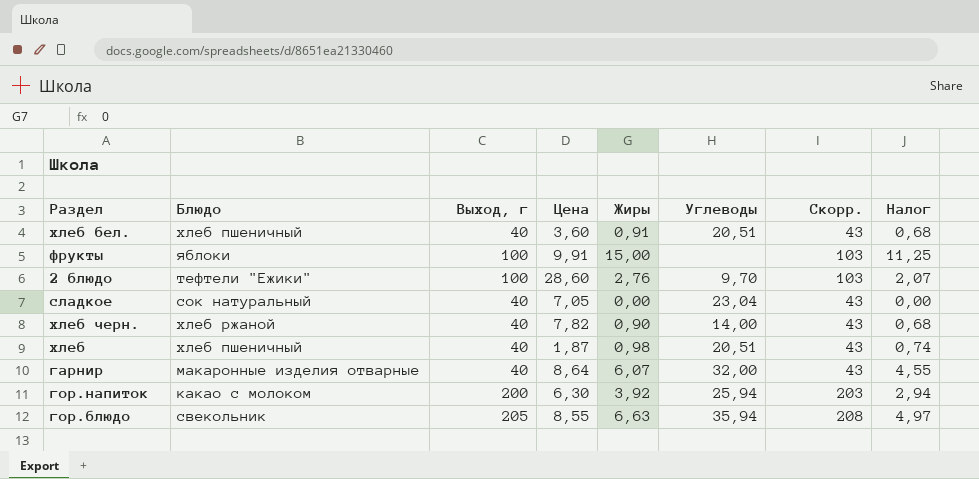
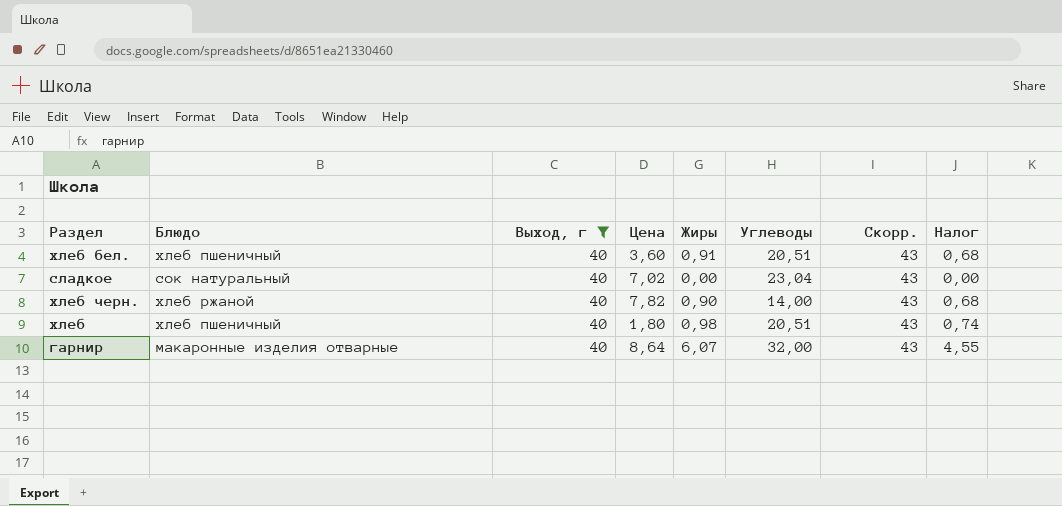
filter: none -> Выход, г = 40
сладкое | Цена: 7,05 -> 7,02
хлеб | Цена: 1,87 -> 1,80

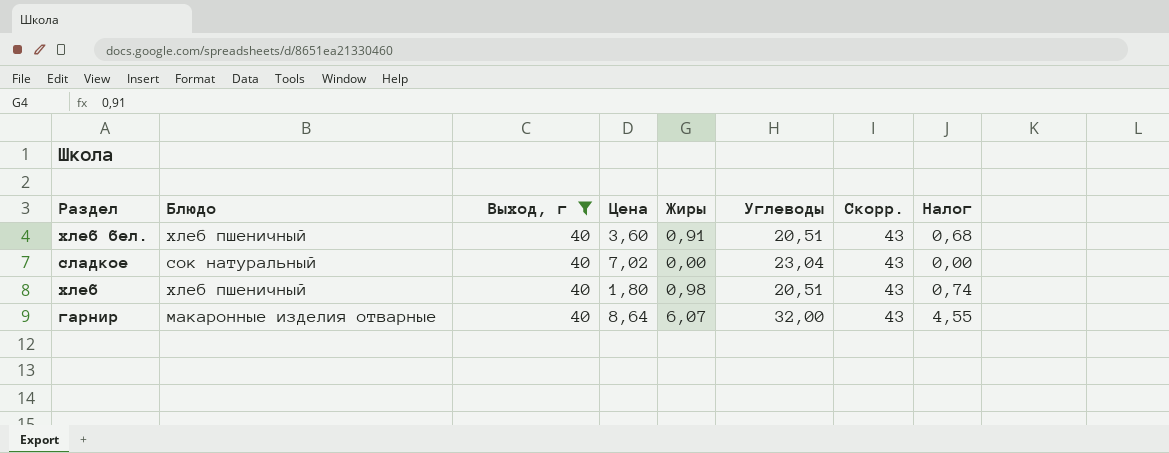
row хлеб черн.: хлеб ржаной | 40 | 7,82 | 0,90 | 14,00 | 43 | 0,68 -> none

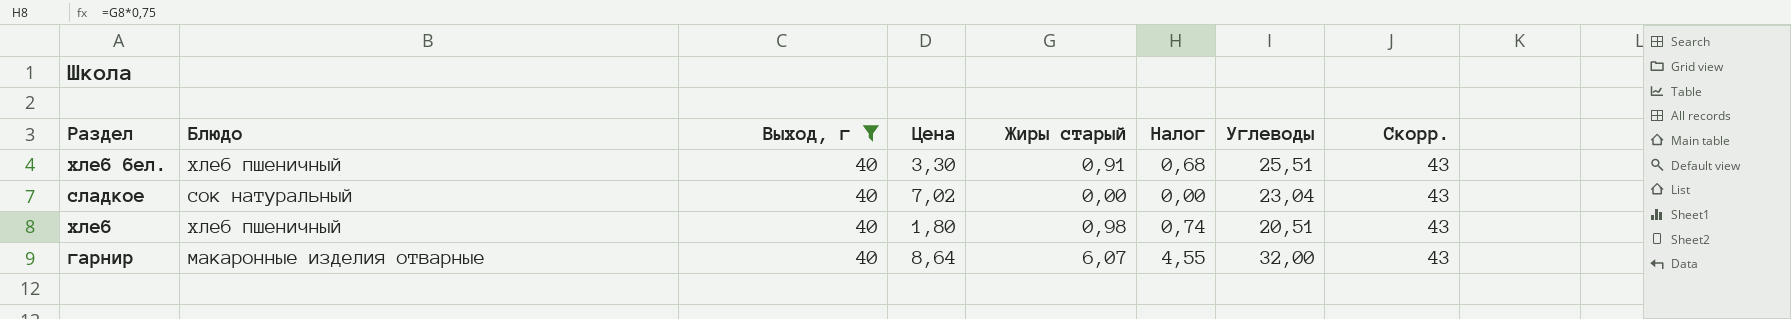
column name: Жиры -> Жиры старый
column Налог | position: 8 -> 6
хлеб бел. | Цена: 3,60 -> 3,30
хлеб бел. | Углеводы: 20,51 -> 25,51

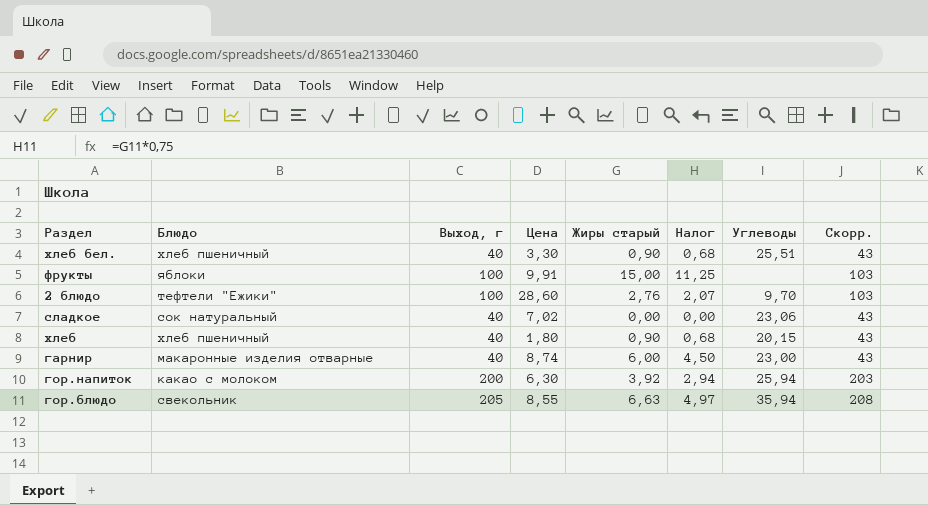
filter: Выход, г = 40 -> none
хлеб бел. | Жиры старый: 0,91 -> 0,90
сладкое | Углеводы: 23,04 -> 23,06
хлеб | Жиры старый: 0,98 -> 0,90
хлеб | Налог: 0,74 -> 0,68
хлеб | Углеводы: 20,51 -> 20,15
гарнир | Цена: 8,64 -> 8,74
гарнир | Жиры старый: 6,07 -> 6,00
гарнир | Налог: 4,55 -> 4,50
гарнир | Углеводы: 32,00 -> 23,00

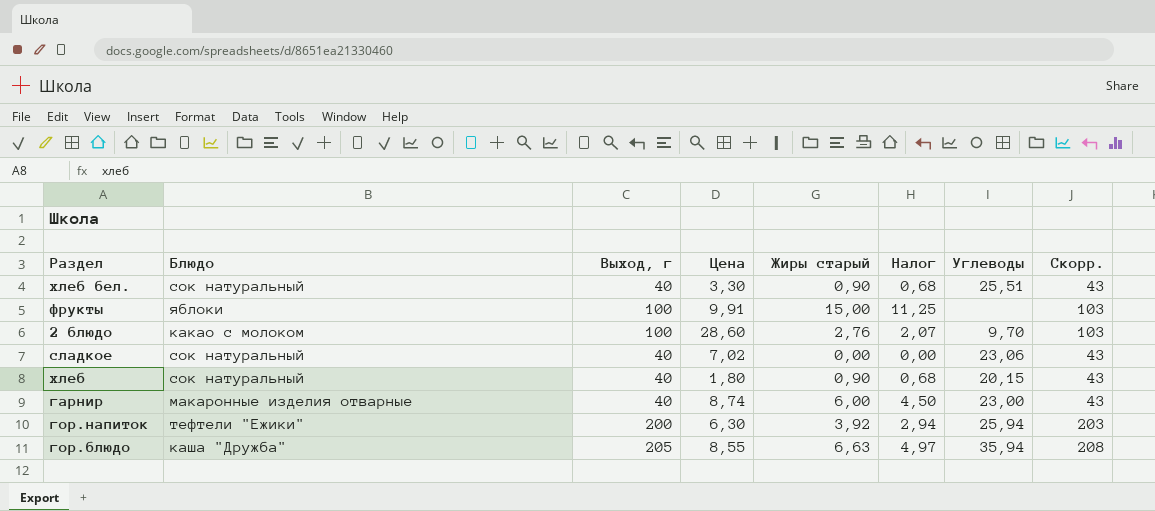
хлеб бел. | Блюдо: хлеб пшеничный -> сок натуральный
2 блюдо | Блюдо: тефтели "Ежики" -> какао с молоком
хлеб | Блюдо: хлеб пшеничный -> сок натуральный
гор.напиток | Блюдо: какао с молоком -> тефтели "Ежики"
гор.блюдо | Блюдо: свекольник -> каша "Дружба"

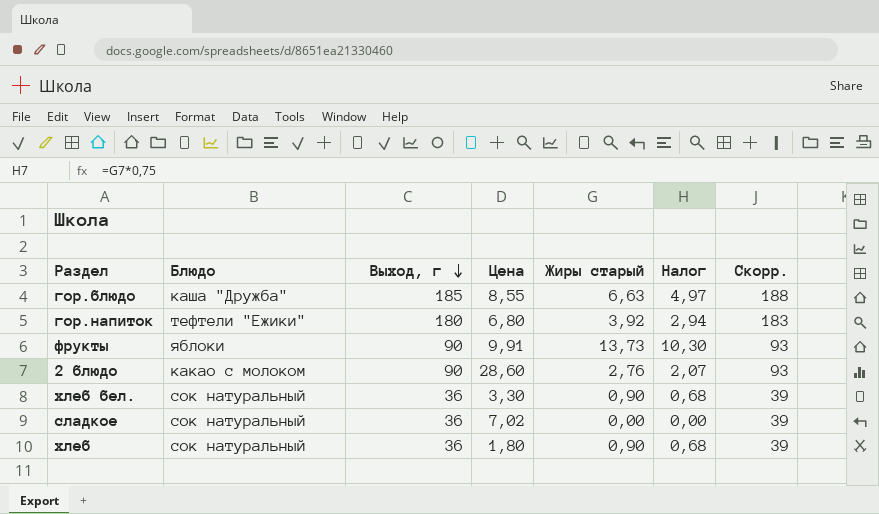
row order: none -> Выход, г descending
column Углеводы | position: 7 -> none
row гарнир: макаронные изделия отварные | 40 | 8,74 | 6,00 | 4,50 | 23,00 | 43 -> none
гор.блюдо | Выход, г: 205 -> 185
гор.блюдо | Скорр.: 208 -> 188
гор.напиток | Выход, г: 200 -> 180
гор.напиток | Цена: 6,30 -> 6,80
гор.напиток | Скорр.: 203 -> 183
фрукты | Выход, г: 100 -> 90
фрукты | Жиры старый: 15,00 -> 13,73
фрукты | Налог: 11,25 -> 10,30
фрукты | Скорр.: 103 -> 93
2 блюдо | Выход, г: 100 -> 90
2 блюдо | Скорр.: 103 -> 93
хлеб бел. | Выход, г: 40 -> 36
хлеб бел. | Скорр.: 43 -> 39
сладкое | Выход, г: 40 -> 36
сладкое | Скорр.: 43 -> 39
хлеб | Выход, г: 40 -> 36
хлеб | Скорр.: 43 -> 39

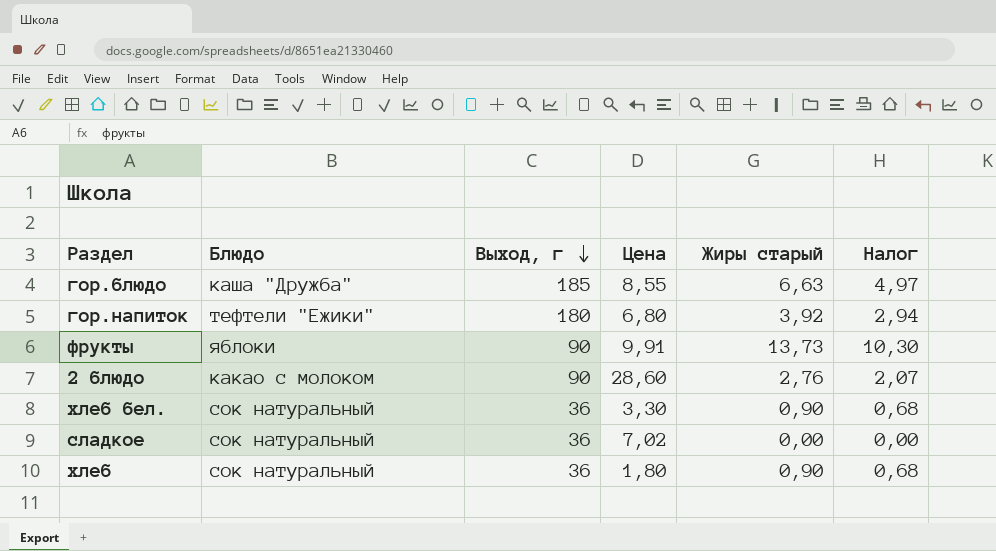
column Скорр. | formula: [Выход, г] + 3 -> none

